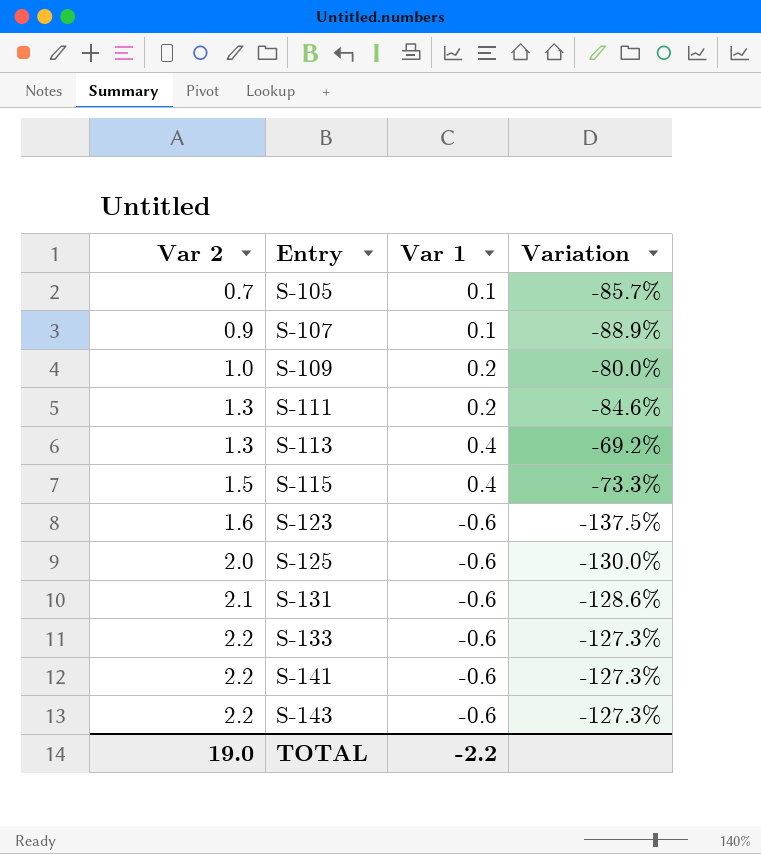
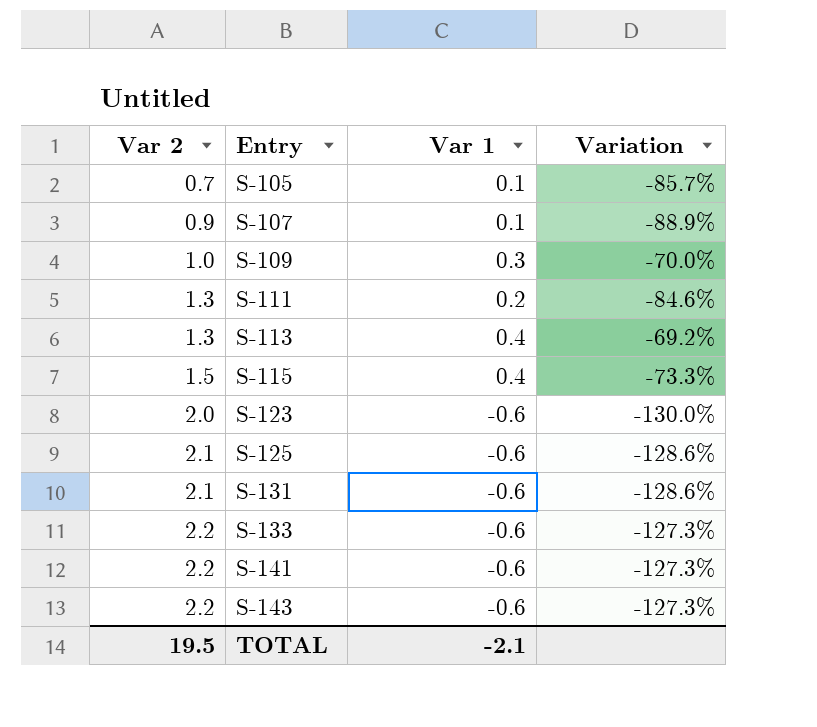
S-109 | Var 1: 0.2 -> 0.3
S-109 | Variation: -80.0% -> -70.0%
S-123 | Var 2: 1.6 -> 2.0
S-123 | Variation: -137.5% -> -130.0%
S-125 | Var 2: 2.0 -> 2.1
S-125 | Variation: -130.0% -> -128.6%
TOTAL | Var 2: 19.0 -> 19.5
TOTAL | Var 1: -2.2 -> -2.1

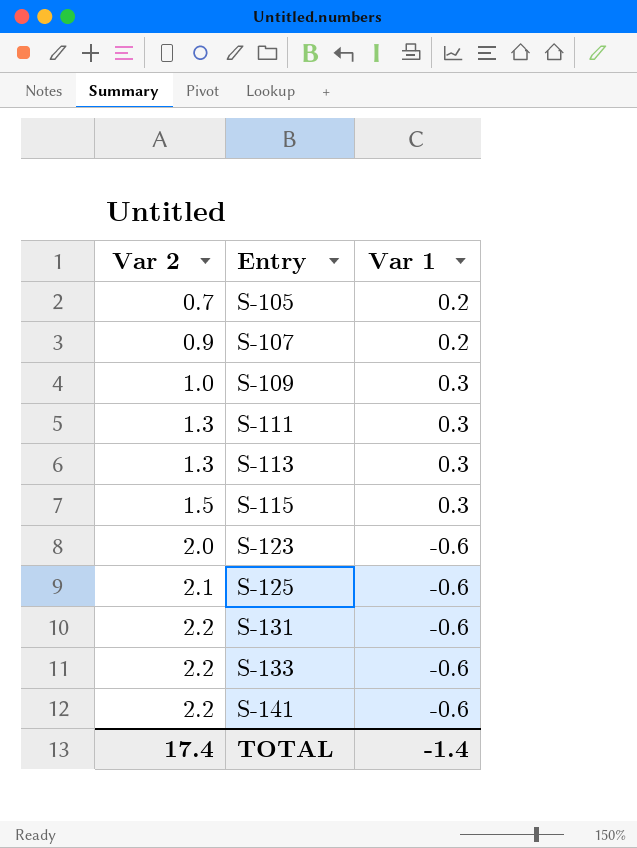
column Variation | formula: ([Var 1] - [Var 2]) / [Var 2] -> none
row S-143: 2.2 | -0.6 | -127.3% -> none
S-105 | Var 1: 0.1 -> 0.2
S-107 | Var 1: 0.1 -> 0.2
S-111 | Var 1: 0.2 -> 0.3
S-113 | Var 1: 0.4 -> 0.3
S-115 | Var 1: 0.4 -> 0.3
S-131 | Var 2: 2.1 -> 2.2
TOTAL | Var 2: 19.5 -> 17.4
TOTAL | Var 1: -2.1 -> -1.4

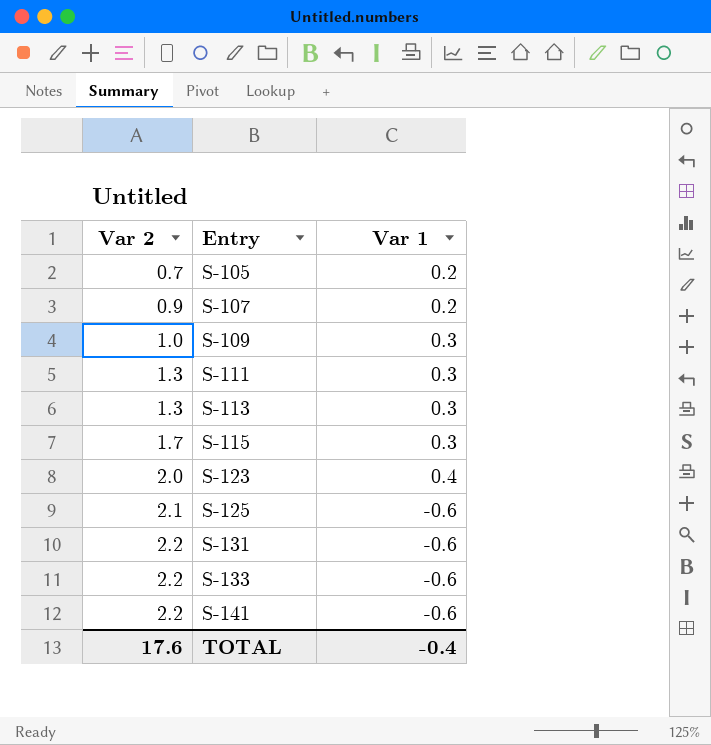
S-115 | Var 2: 1.5 -> 1.7
S-123 | Var 1: -0.6 -> 0.4
TOTAL | Var 2: 17.4 -> 17.6
TOTAL | Var 1: -1.4 -> -0.4

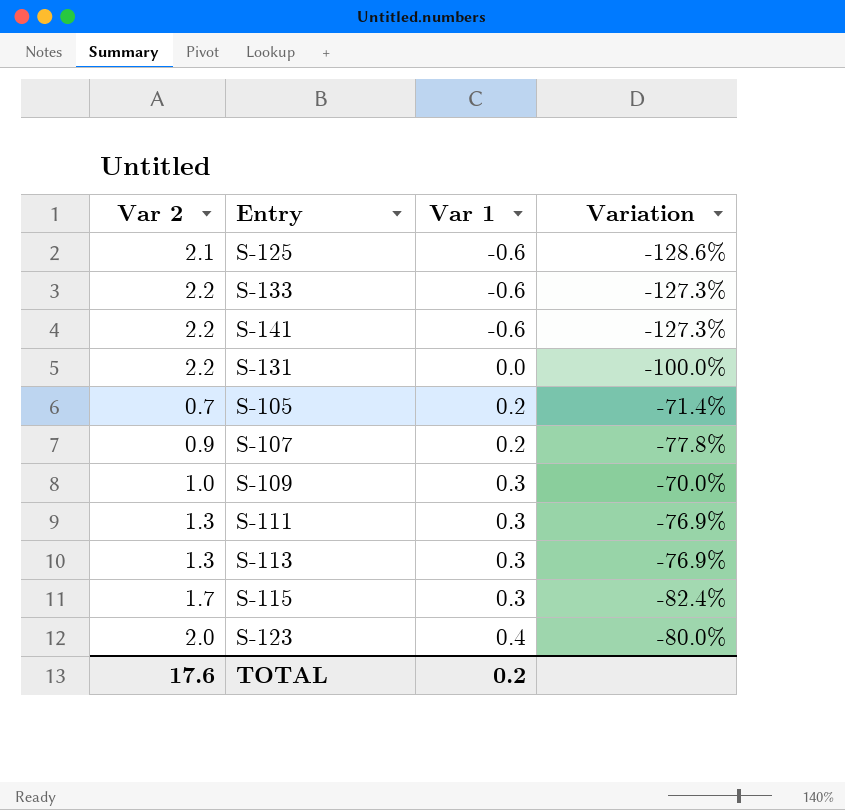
row order: Var 2 ascending -> Var 1 ascending
column Variation | formula: none -> ([Var 1] - [Var 2]) / [Var 2]
S-131 | Var 1: -0.6 -> 0.0
TOTAL | Var 1: -0.4 -> 0.2

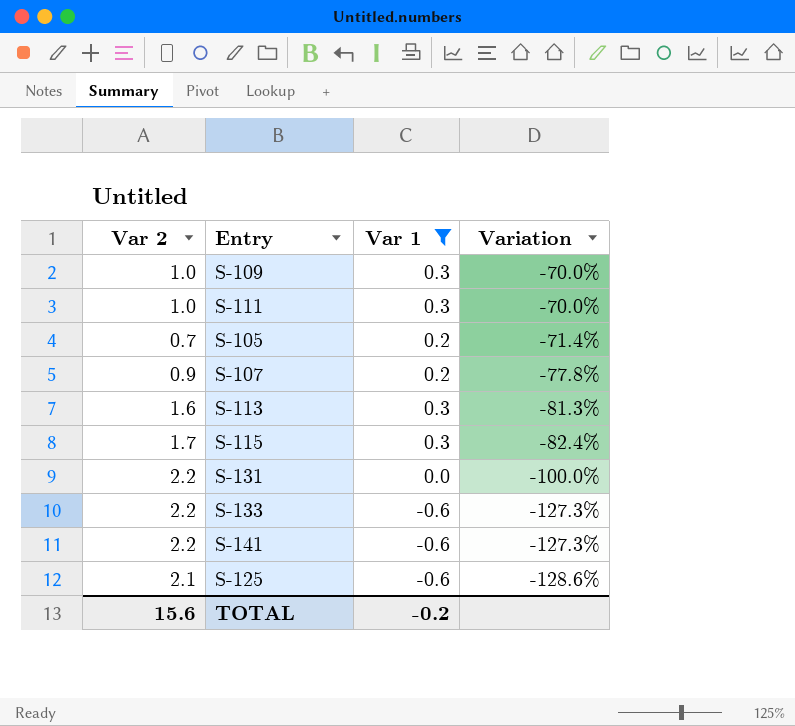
filter: none -> Var 1 != 0.4
row order: Var 1 ascending -> Variation descending
S-111 | Var 2: 1.3 -> 1.0
S-111 | Variation: -76.9% -> -70.0%
S-113 | Var 2: 1.3 -> 1.6
S-113 | Variation: -76.9% -> -81.3%
TOTAL | Var 2: 17.6 -> 15.6
TOTAL | Var 1: 0.2 -> -0.2

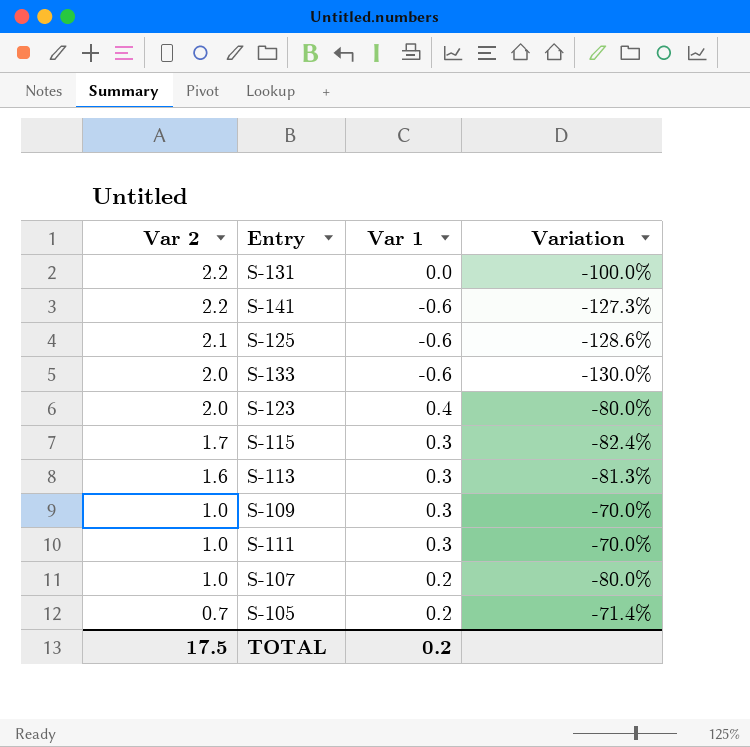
filter: Var 1 != 0.4 -> none
row order: Variation descending -> Var 2 descending
S-133 | Var 2: 2.2 -> 2.0
S-133 | Variation: -127.3% -> -130.0%
S-107 | Var 2: 0.9 -> 1.0
S-107 | Variation: -77.8% -> -80.0%
TOTAL | Var 2: 15.6 -> 17.5
TOTAL | Var 1: -0.2 -> 0.2

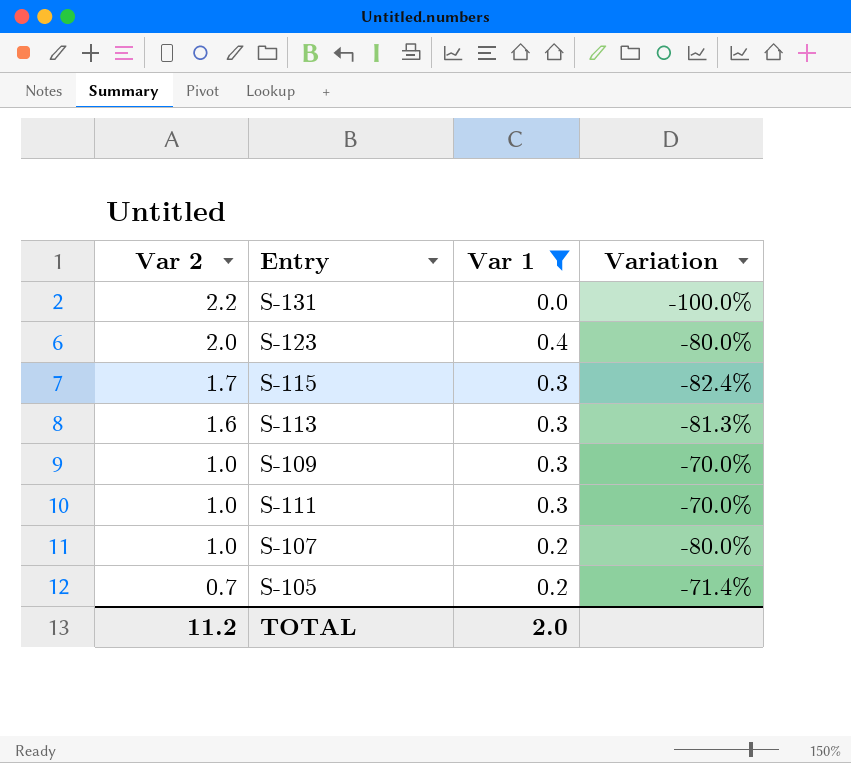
filter: none -> Var 1 != -0.6
TOTAL | Var 2: 17.5 -> 11.2
TOTAL | Var 1: 0.2 -> 2.0

